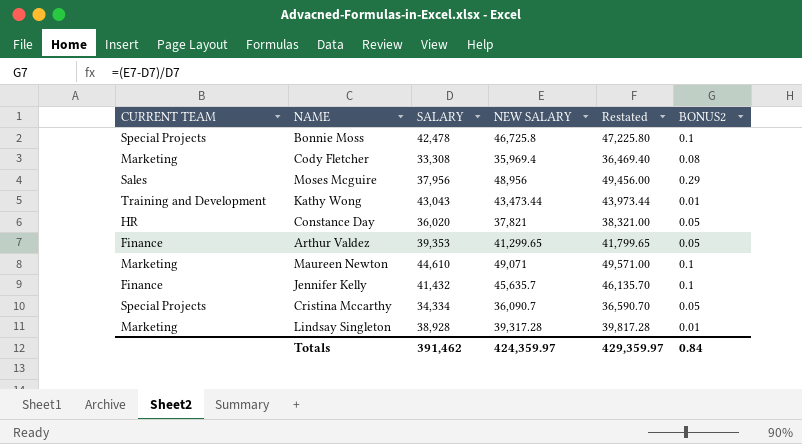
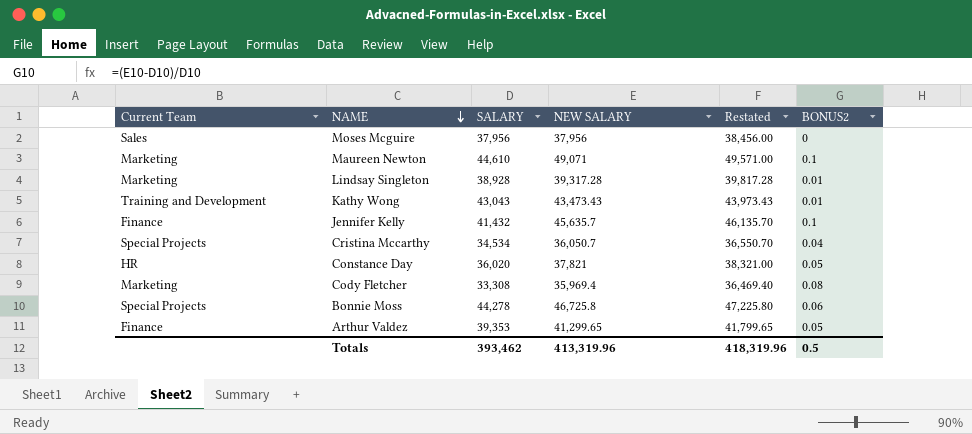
row order: none -> NAME descending
column name: CURRENT TEAM -> Current Team
Moses Mcguire | NEW SALARY: 48,956 -> 37,956
Moses Mcguire | Restated: 49,456.00 -> 38,456.00
Moses Mcguire | BONUS2: 0.29 -> 0
Kathy Wong | NEW SALARY: 43,473.44 -> 43,473.43
Kathy Wong | Restated: 43,973.44 -> 43,973.43
Cristina Mccarthy | SALARY: 34,334 -> 34,534
Cristina Mccarthy | NEW SALARY: 36,090.7 -> 36,050.7
Cristina Mccarthy | Restated: 36,590.70 -> 36,550.70
Cristina Mccarthy | BONUS2: 0.05 -> 0.04
Bonnie Moss | SALARY: 42,478 -> 44,278
Bonnie Moss | BONUS2: 0.1 -> 0.06
Totals | SALARY: 391,462 -> 393,462
Totals | NEW SALARY: 424,359.97 -> 413,319.96
Totals | Restated: 429,359.97 -> 418,319.96
Totals | BONUS2: 0.84 -> 0.5

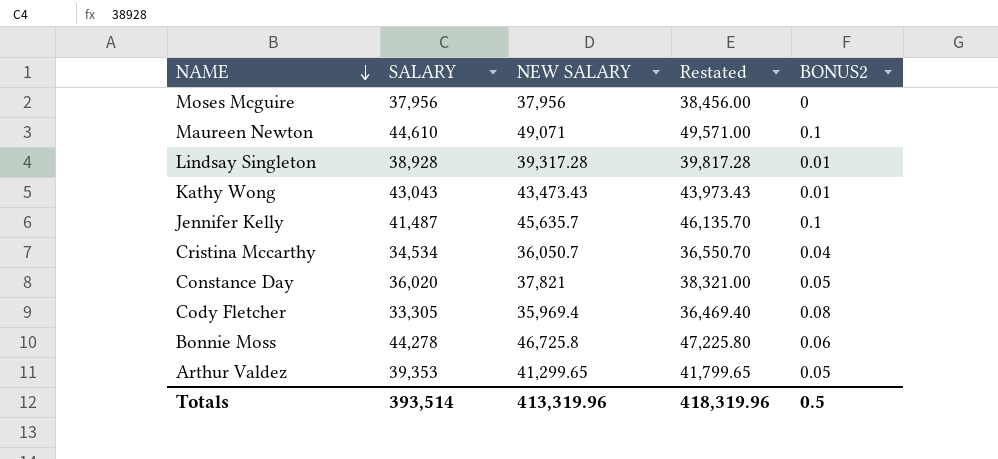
column Current Team | position: 1 -> none
Jennifer Kelly | SALARY: 41,432 -> 41,487
Cody Fletcher | SALARY: 33,308 -> 33,305
Totals | SALARY: 393,462 -> 393,514

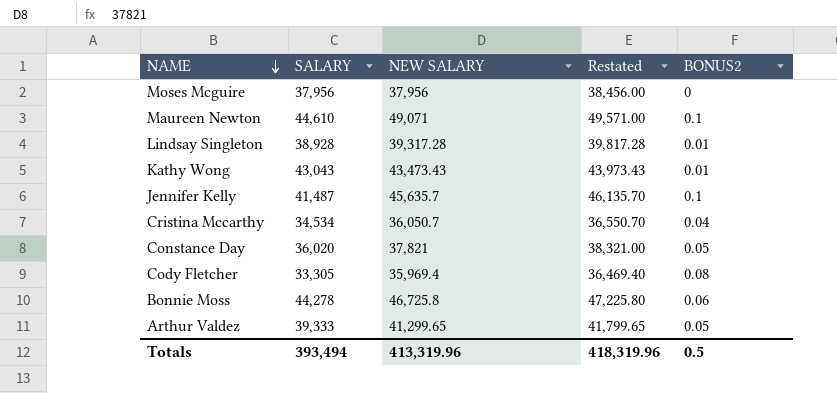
Arthur Valdez | SALARY: 39,353 -> 39,333
Totals | SALARY: 393,514 -> 393,494

